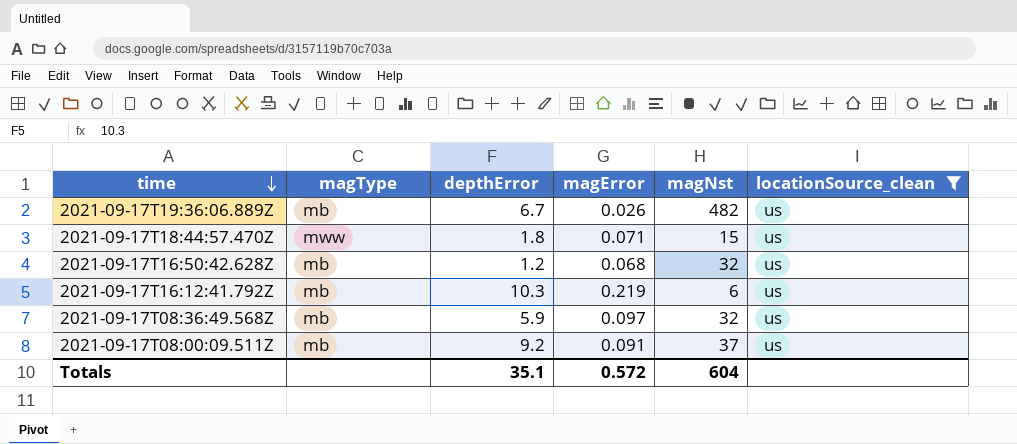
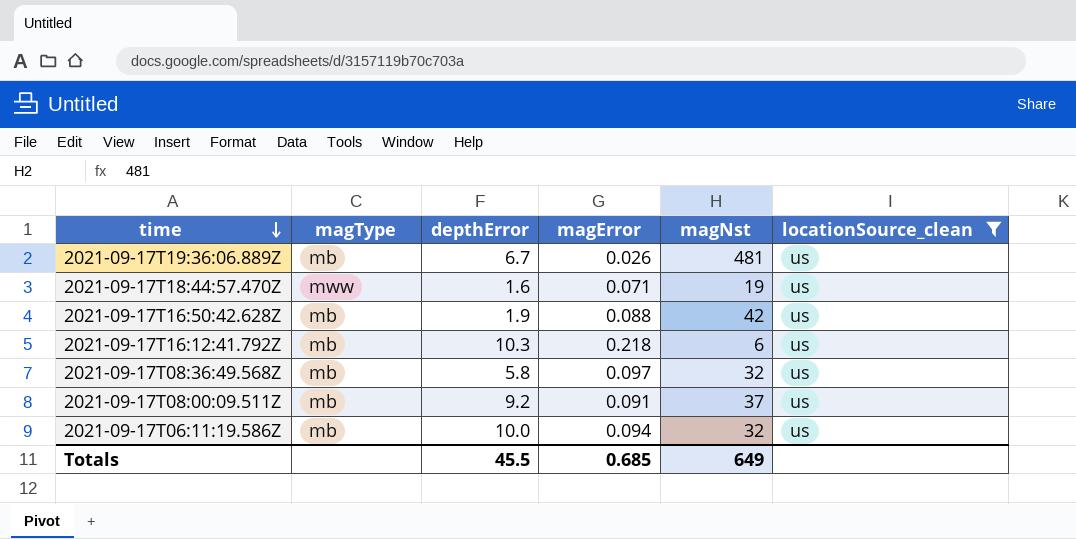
2021-09-17T19:36:06.889Z | magNst: 482 -> 481
2021-09-17T18:44:57.470Z | depthError: 1.8 -> 1.6
2021-09-17T18:44:57.470Z | magNst: 15 -> 19
2021-09-17T16:50:42.628Z | depthError: 1.2 -> 1.9
2021-09-17T16:50:42.628Z | magError: 0.068 -> 0.088
2021-09-17T16:50:42.628Z | magNst: 32 -> 42
2021-09-17T16:12:41.792Z | magError: 0.219 -> 0.218
2021-09-17T08:36:49.568Z | depthError: 5.9 -> 5.8
row 2021-09-17T06:11:19.586Z: none -> mb | 10.0 | 0.094 | 32 | us
Totals | depthError: 35.1 -> 45.5
Totals | magError: 0.572 -> 0.685
Totals | magNst: 604 -> 649

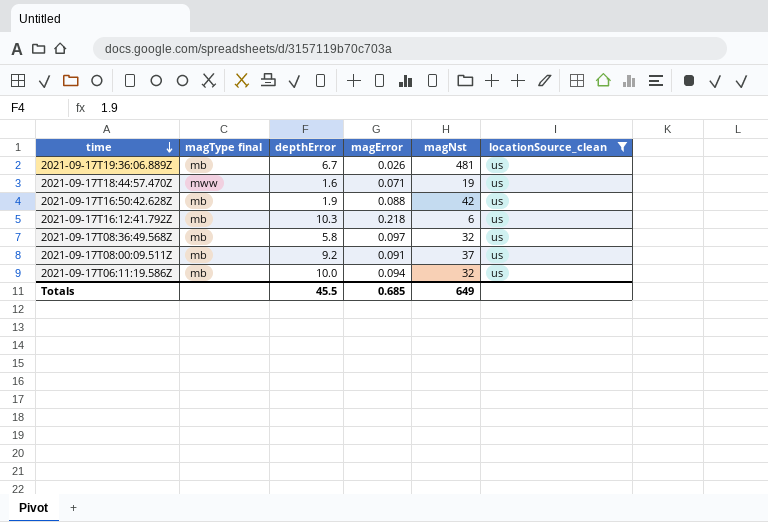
column name: magType -> magType final

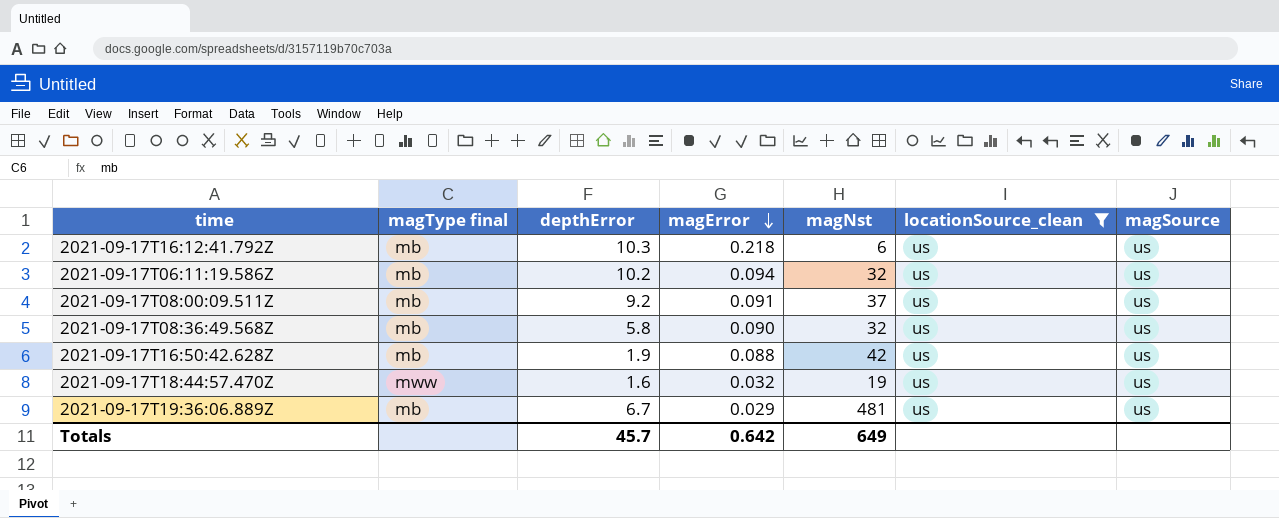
row order: time descending -> magError descending
column magSource | position: none -> 7
2021-09-17T06:11:19.586Z | depthError: 10.0 -> 10.2
2021-09-17T08:36:49.568Z | magError: 0.097 -> 0.090
2021-09-17T18:44:57.470Z | magError: 0.071 -> 0.032
2021-09-17T19:36:06.889Z | magError: 0.026 -> 0.029
Totals | depthError: 45.5 -> 45.7
Totals | magError: 0.685 -> 0.642

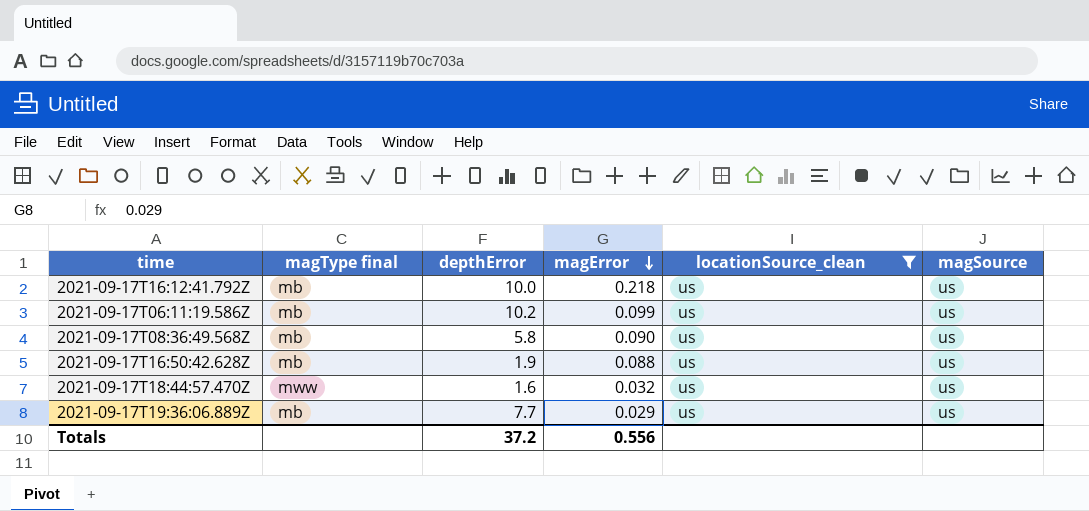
column magNst | position: 5 -> none
row 2021-09-17T08:00:09.511Z: mb | 9.2 | 0.091 | 37 | us | us -> none
2021-09-17T16:12:41.792Z | depthError: 10.3 -> 10.0
2021-09-17T06:11:19.586Z | magError: 0.094 -> 0.099
2021-09-17T19:36:06.889Z | depthError: 6.7 -> 7.7
Totals | depthError: 45.7 -> 37.2
Totals | magError: 0.642 -> 0.556

